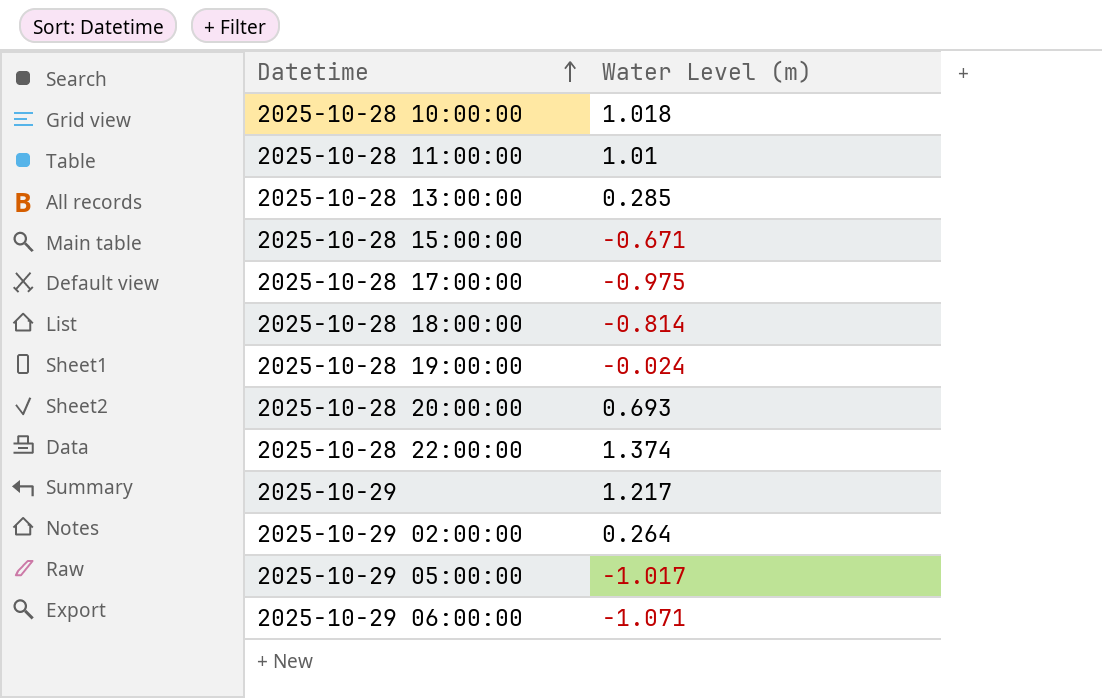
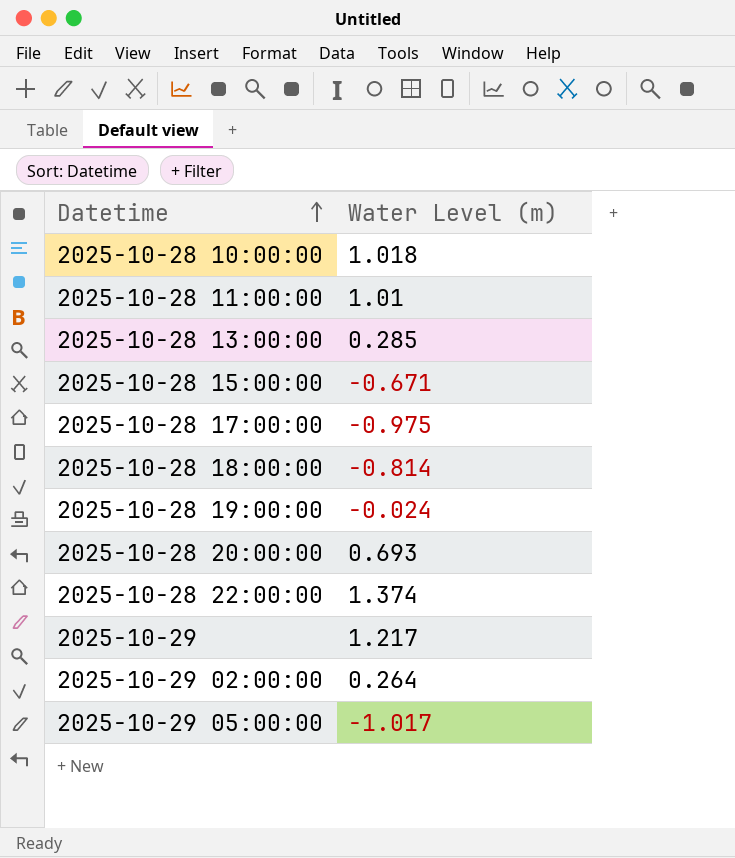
row 2025-10-29 06:00:00: -1.071 -> none

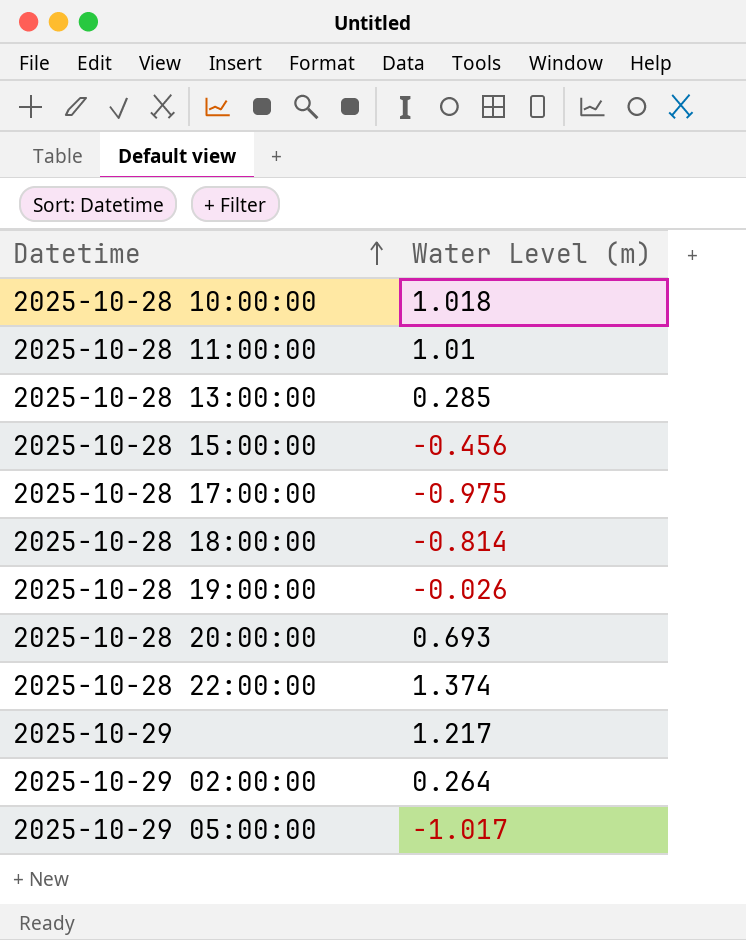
2025-10-28 15:00:00 | Water Level (m): -0.671 -> -0.456
2025-10-28 19:00:00 | Water Level (m): -0.024 -> -0.026

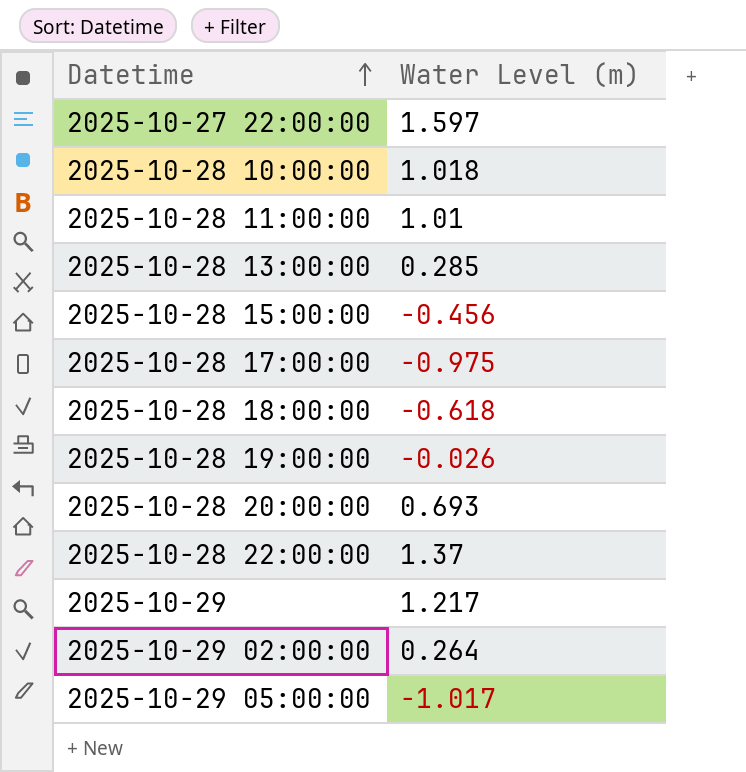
row 2025-10-27 22:00:00: none -> 1.597
2025-10-28 18:00:00 | Water Level (m): -0.814 -> -0.618
2025-10-28 22:00:00 | Water Level (m): 1.374 -> 1.37

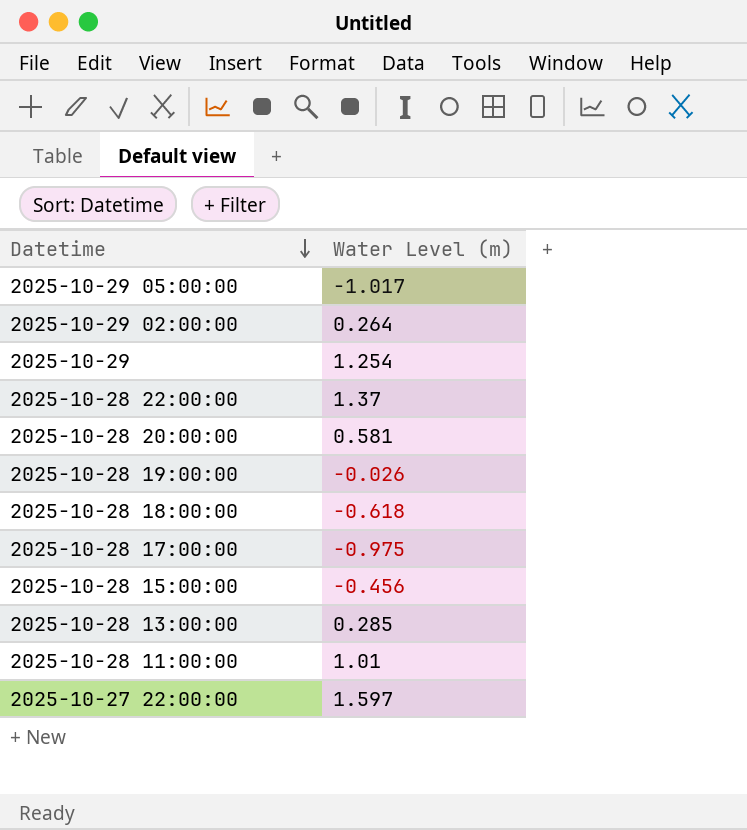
row order: Datetime ascending -> Datetime descending
row 2025-10-28 10:00:00: 1.018 -> none
2025-10-29 | Water Level (m): 1.217 -> 1.254
2025-10-28 20:00:00 | Water Level (m): 0.693 -> 0.581

